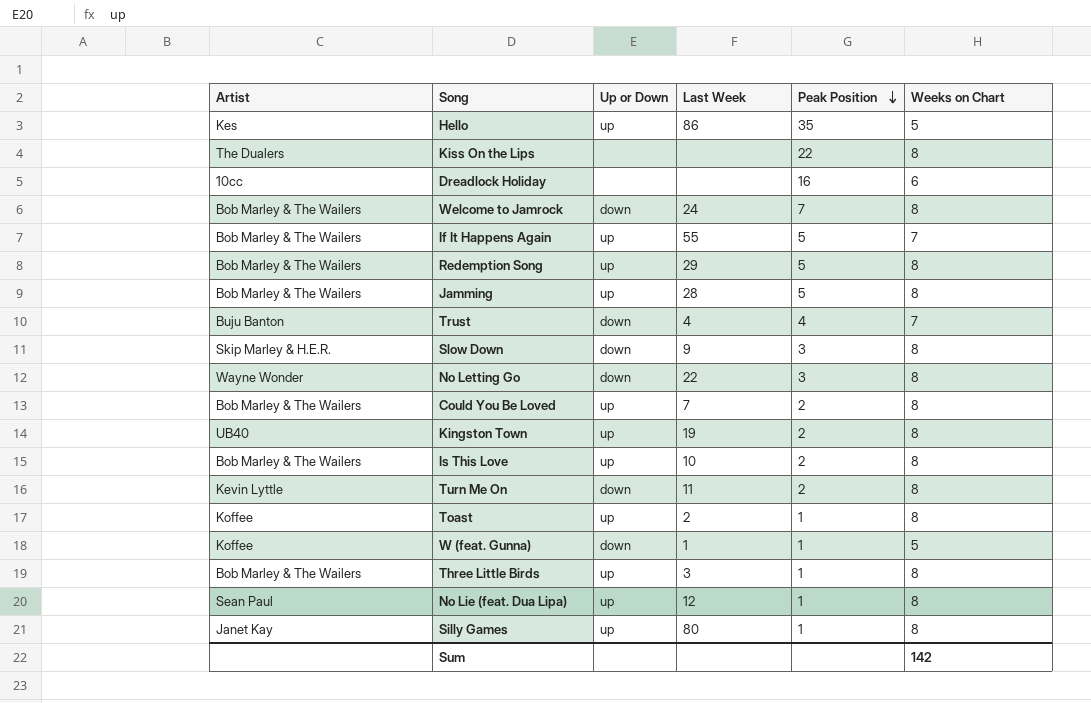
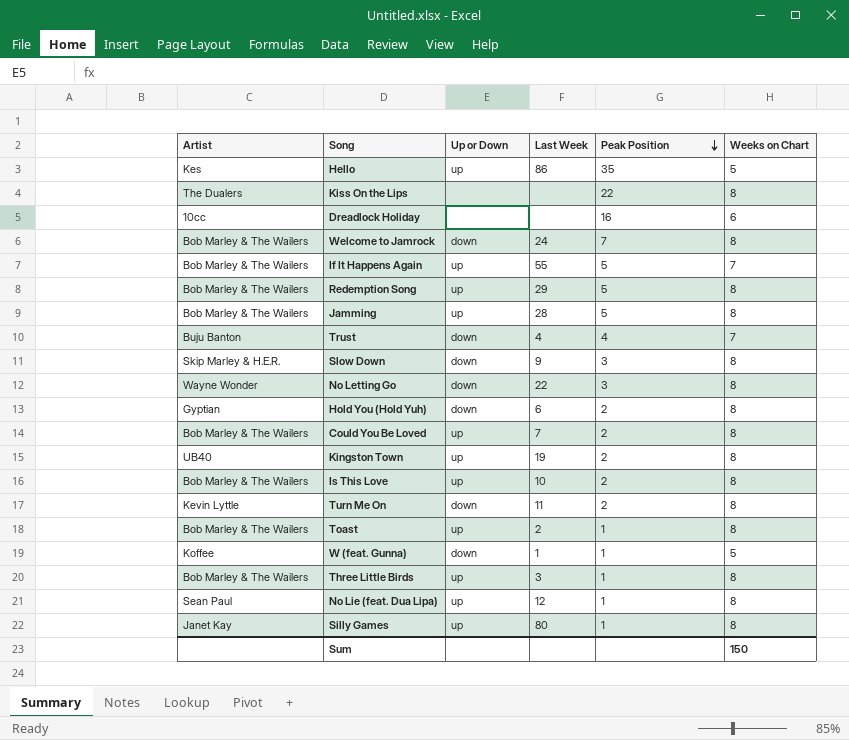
row Hold You (Hold Yuh): none -> Gyptian | down | 6 | 2 | 8
Toast | Artist: Koffee -> Bob Marley & The Wailers
Sum | Weeks on Chart: 142 -> 150

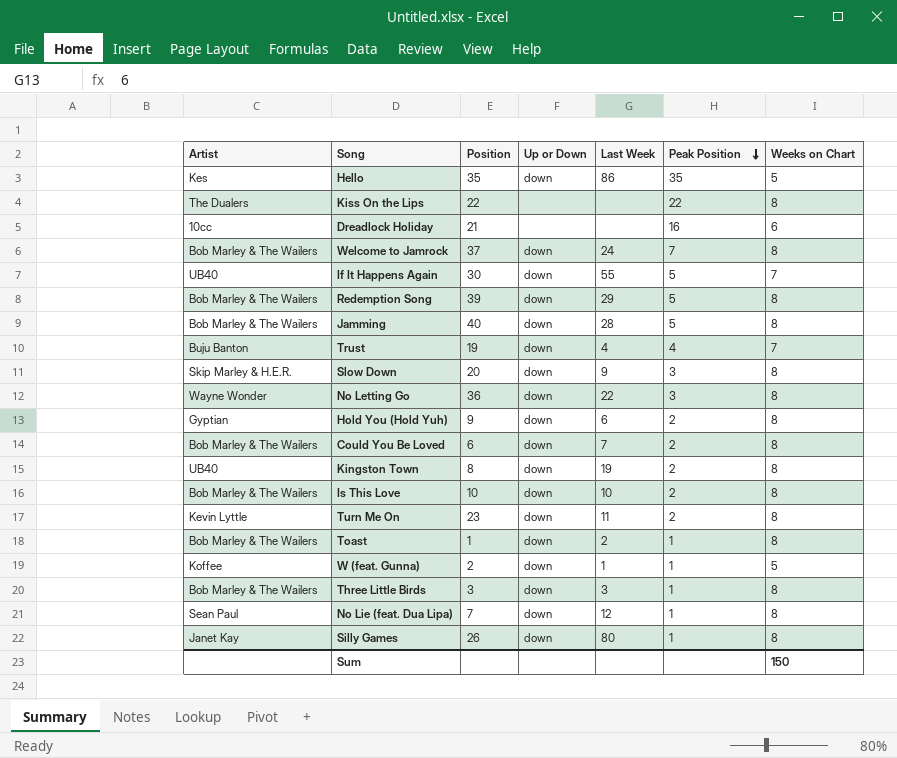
column Position | position: none -> 3
Hello | Up or Down: up -> down
If It Happens Again | Artist: Bob Marley & The Wailers -> UB40
If It Happens Again | Up or Down: up -> down
Redemption Song | Up or Down: up -> down
Jamming | Up or Down: up -> down
Could You Be Loved | Up or Down: up -> down
Kingston Town | Up or Down: up -> down
Is This Love | Up or Down: up -> down
Toast | Up or Down: up -> down
Three Little Birds | Up or Down: up -> down
No Lie (feat. Dua Lipa) | Up or Down: up -> down
Silly Games | Up or Down: up -> down

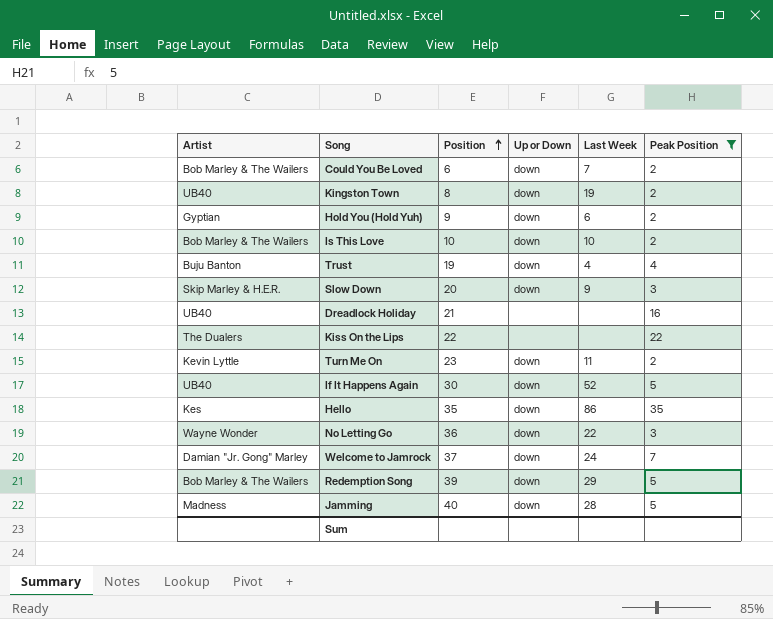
filter: none -> Peak Position != 1
row order: Peak Position descending -> Position ascending
column Weeks on Chart | position: 7 -> none
Dreadlock Holiday | Artist: 10cc -> UB40
If It Happens Again | Last Week: 55 -> 52
Welcome to Jamrock | Artist: Bob Marley & The Wailers -> Damian "Jr. Gong" Marley
Jamming | Artist: Bob Marley & The Wailers -> Madness

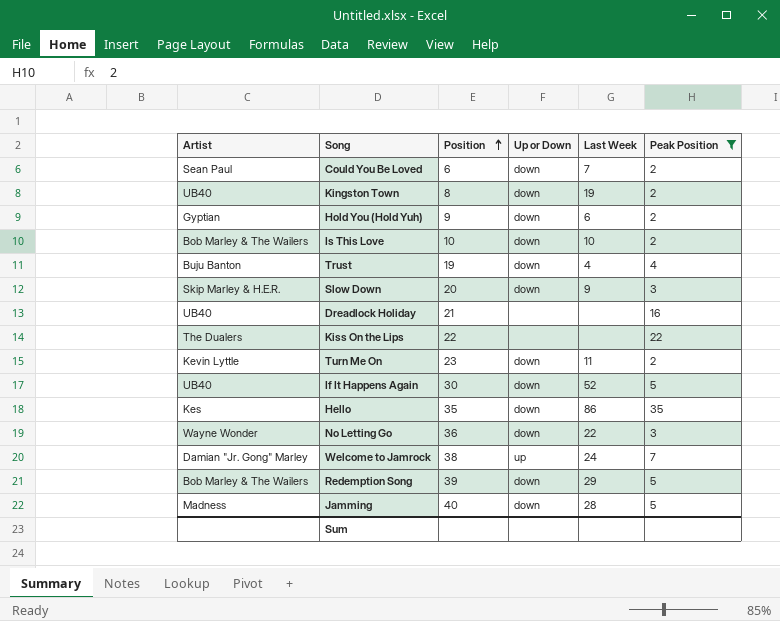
Could You Be Loved | Artist: Bob Marley & The Wailers -> Sean Paul
Welcome to Jamrock | Position: 37 -> 38
Welcome to Jamrock | Up or Down: down -> up

